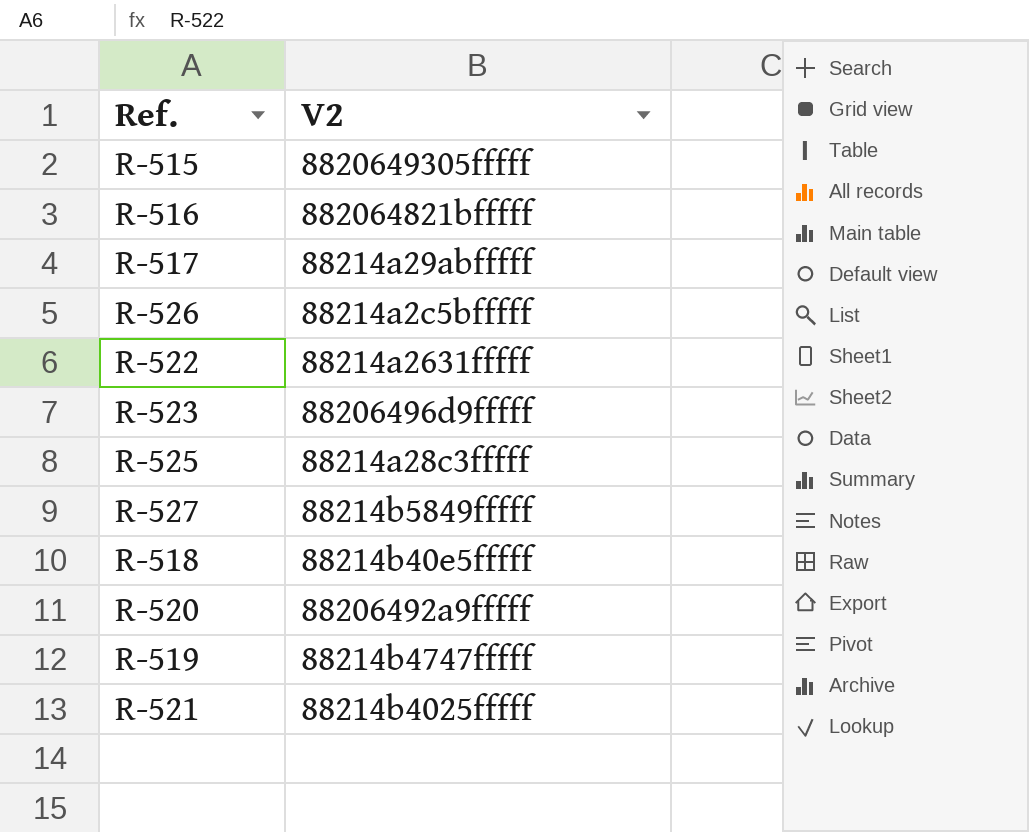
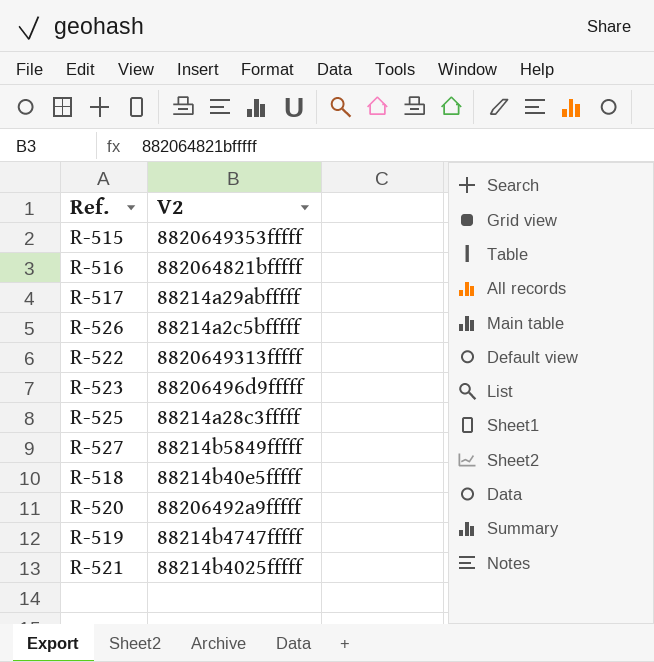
R-515 | V2: 8820649305fffff -> 8820649353fffff
R-522 | V2: 88214a2631fffff -> 8820649313fffff

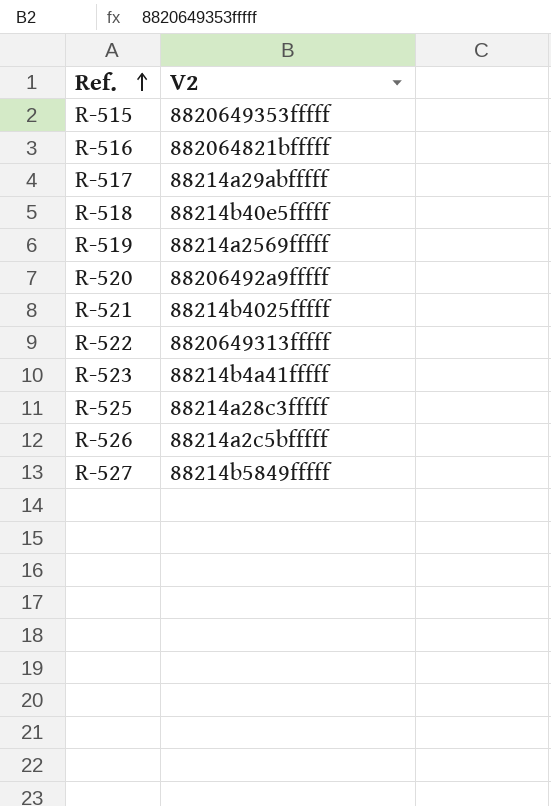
row order: none -> Ref. ascending
R-519 | V2: 88214b4747fffff -> 88214a2569fffff
R-523 | V2: 88206496d9fffff -> 88214b4a41fffff

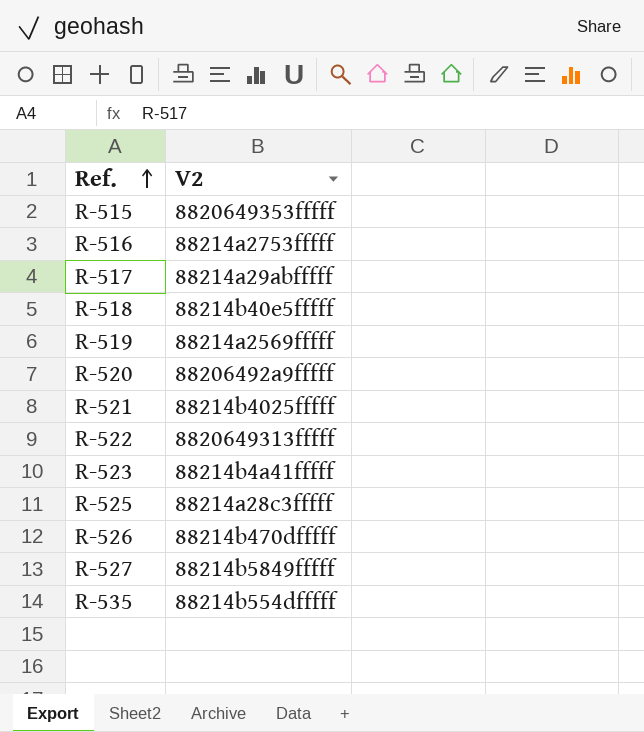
R-516 | V2: 882064821bfffff -> 88214a2753fffff
R-526 | V2: 88214a2c5bfffff -> 88214b470dfffff
row R-535: none -> 88214b554dfffff

